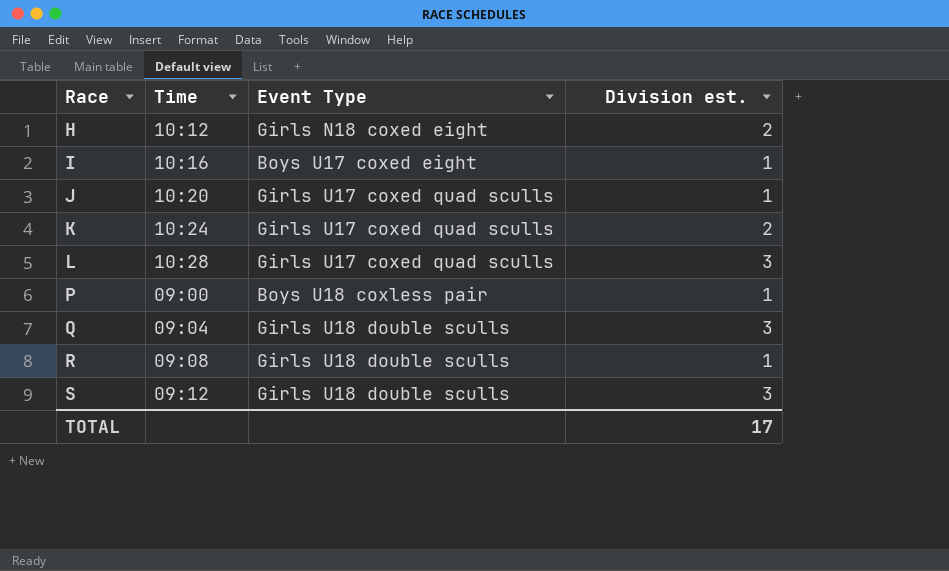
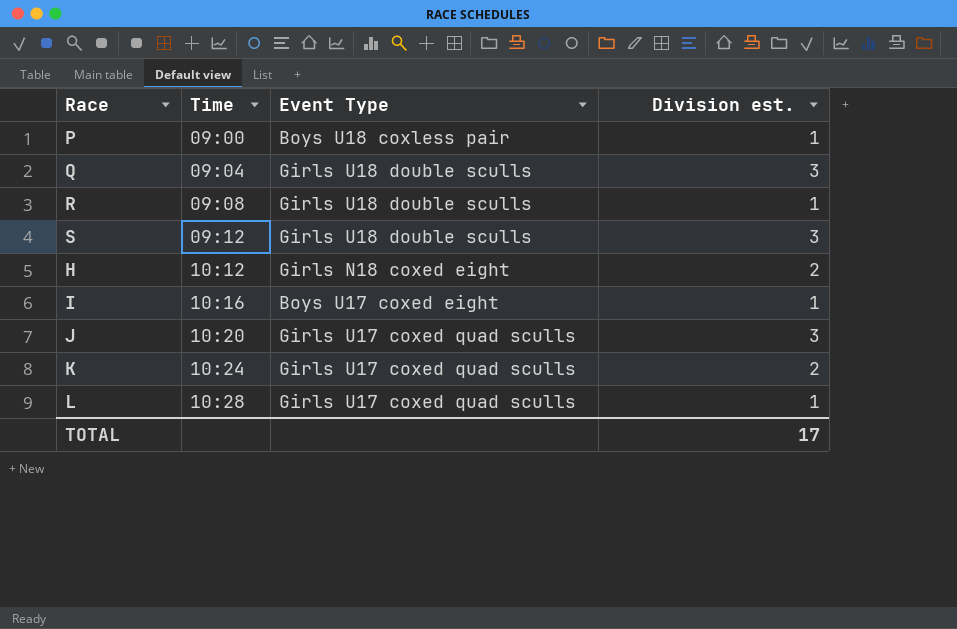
row order: Race ascending -> Time ascending
J | Division est.: 1 -> 3
L | Division est.: 3 -> 1

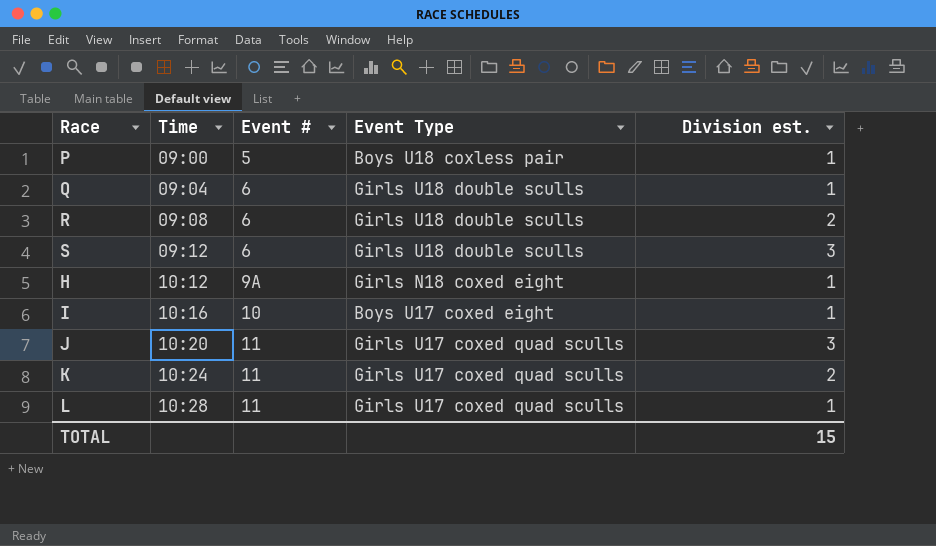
column Event # | position: none -> 3
Q | Division est.: 3 -> 1
R | Division est.: 1 -> 2
H | Division est.: 2 -> 1
TOTAL | Division est.: 17 -> 15

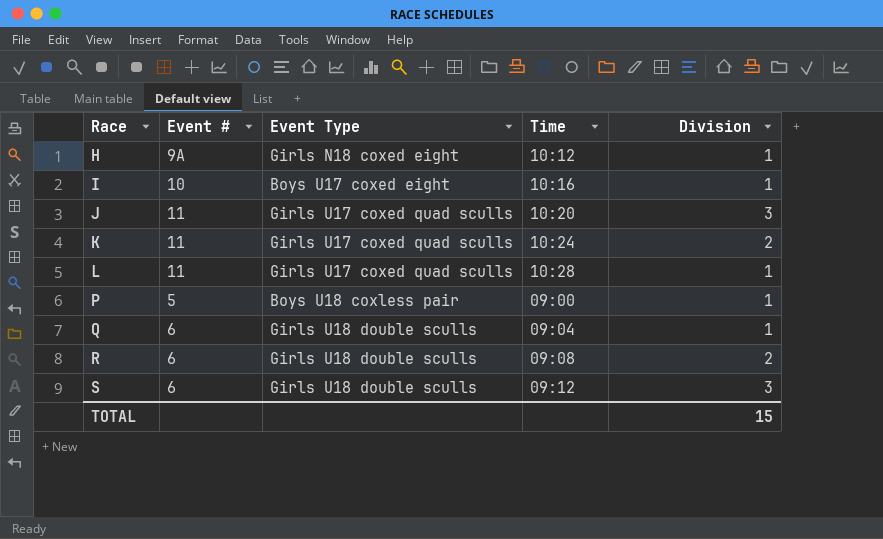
row order: Time ascending -> Race ascending
column Time | position: 2 -> 4
column name: Division est. -> Division

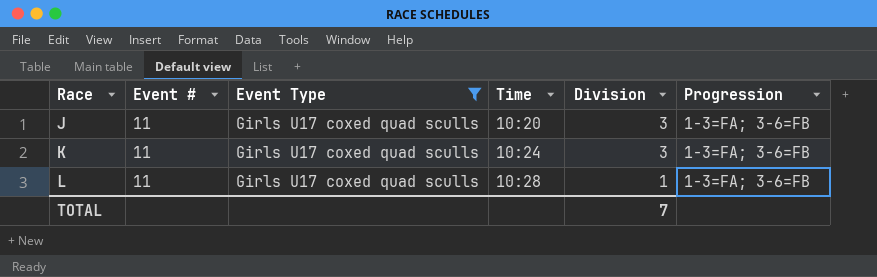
filter: none -> Event Type = Girls U17 coxed quad sculls
column Progression | position: none -> 6
K | Division: 2 -> 3
TOTAL | Division: 15 -> 7

